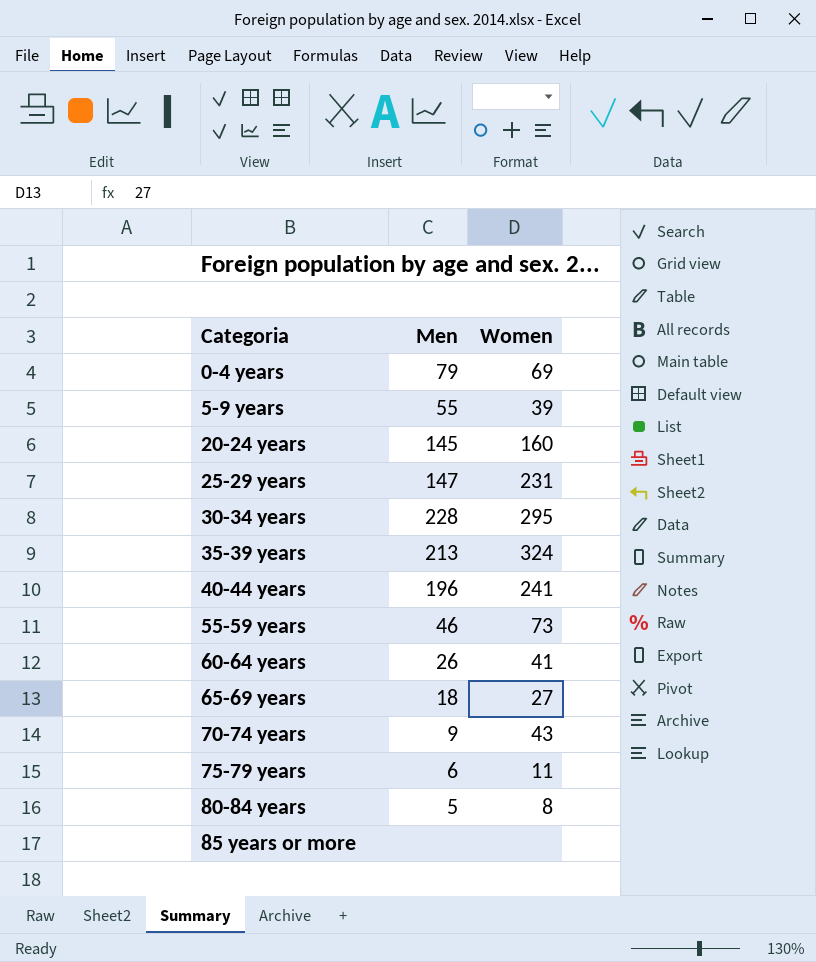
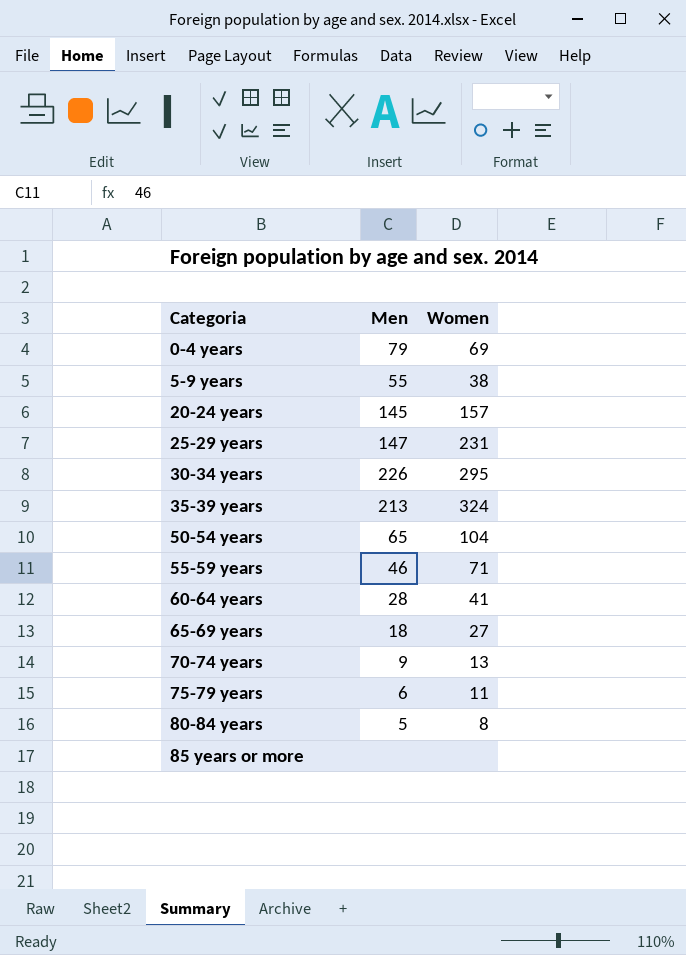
row 40-44 years: 196 | 241 -> none
5-9 years | Women: 39 -> 38
20-24 years | Women: 160 -> 157
30-34 years | Men: 228 -> 226
row 50-54 years: none -> 65 | 104
55-59 years | Women: 73 -> 71
60-64 years | Men: 26 -> 28
70-74 years | Women: 43 -> 13

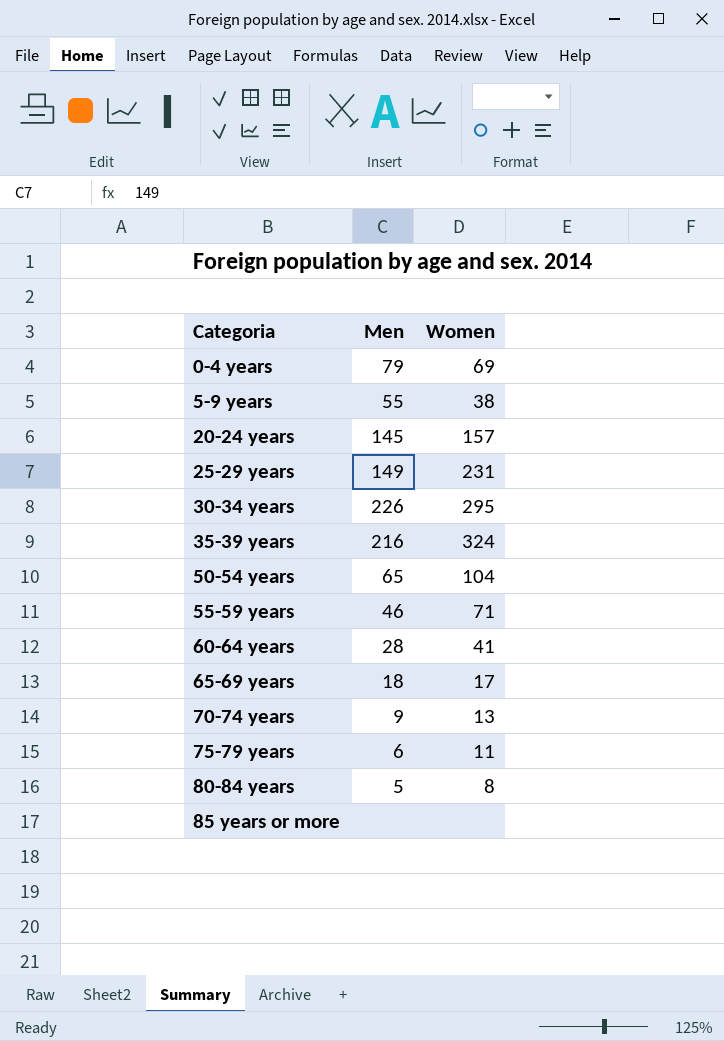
25-29 years | Men: 147 -> 149
35-39 years | Men: 213 -> 216
65-69 years | Women: 27 -> 17

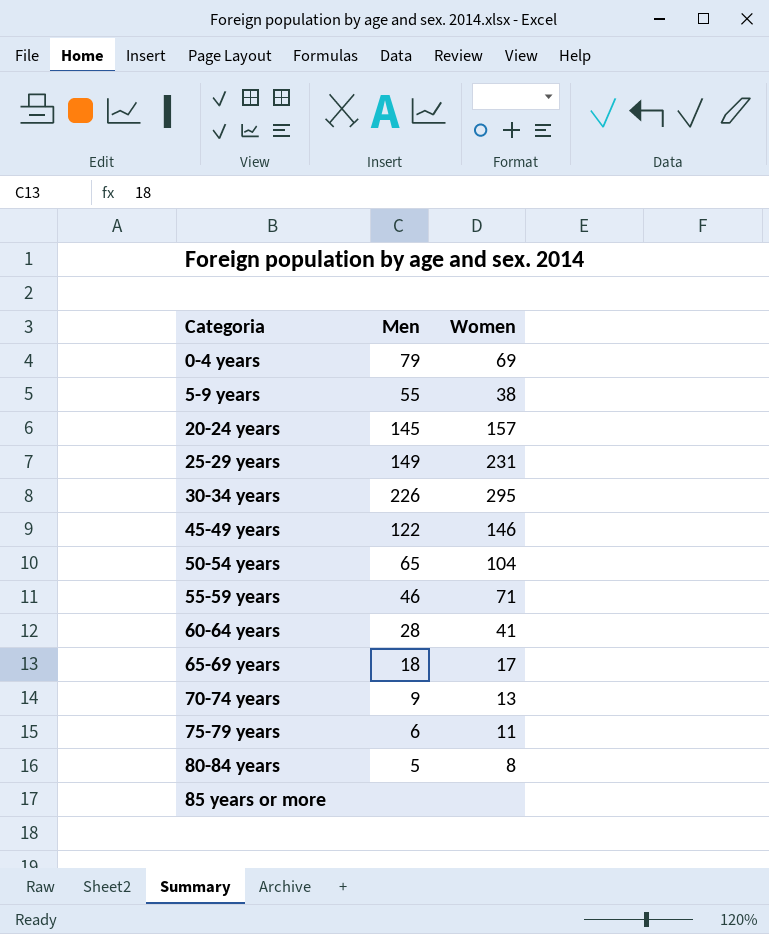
row 35-39 years: 216 | 324 -> none
row 45-49 years: none -> 122 | 146

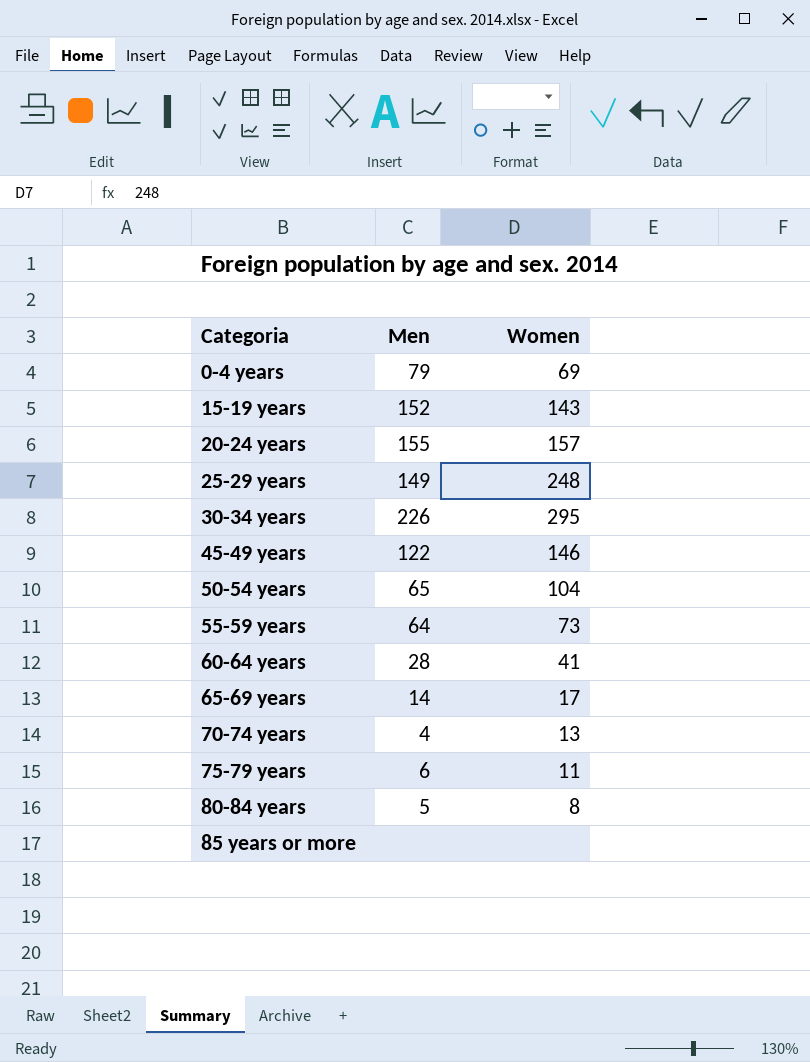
row 5-9 years: 55 | 38 -> none
row 15-19 years: none -> 152 | 143
20-24 years | Men: 145 -> 155
25-29 years | Women: 231 -> 248
55-59 years | Men: 46 -> 64
55-59 years | Women: 71 -> 73
65-69 years | Men: 18 -> 14
70-74 years | Men: 9 -> 4

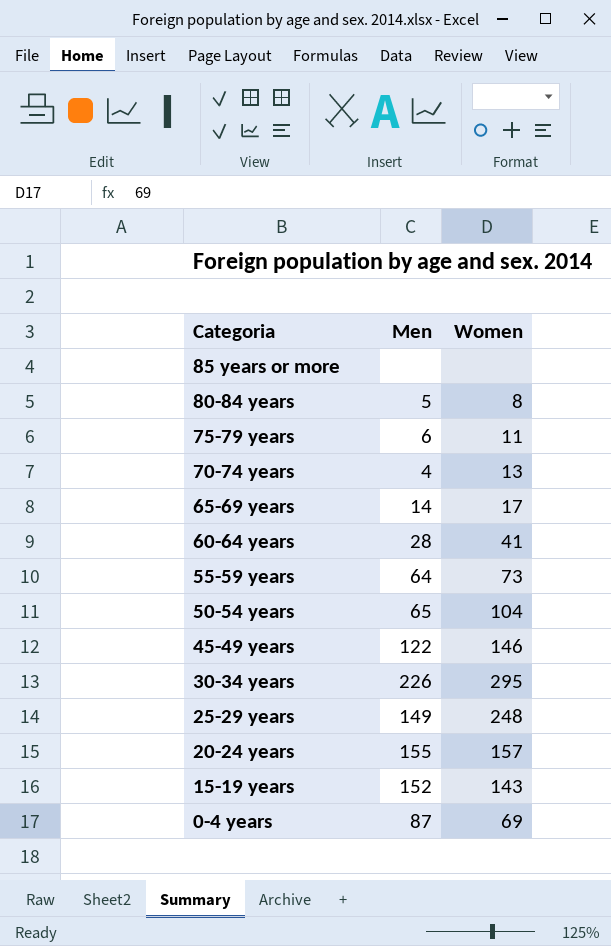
row order: Categoria ascending -> Categoria descending
0-4 years | Men: 79 -> 87

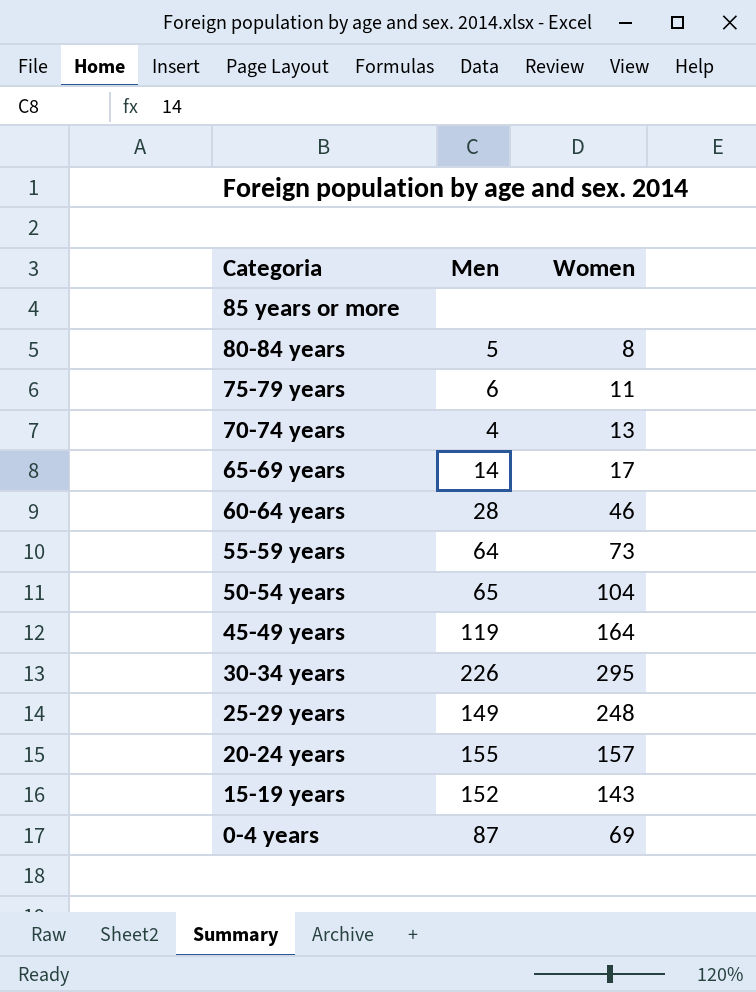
60-64 years | Women: 41 -> 46
45-49 years | Men: 122 -> 119
45-49 years | Women: 146 -> 164

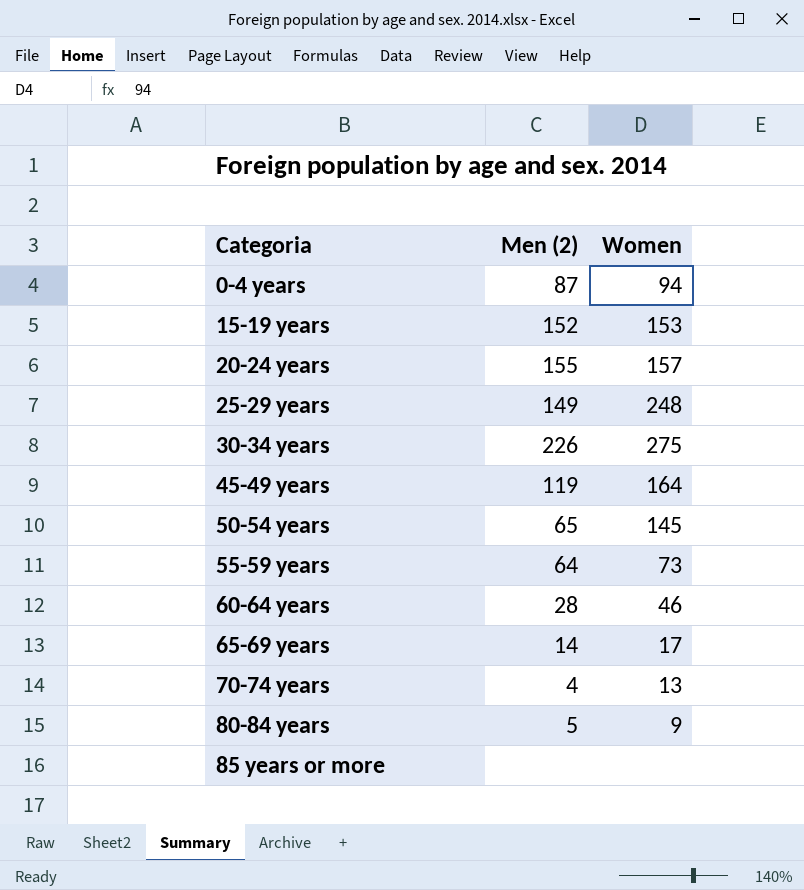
row order: Categoria descending -> Categoria ascending
column name: Men -> Men (2)
row 75-79 years: 6 | 11 -> none
0-4 years | Women: 69 -> 94
15-19 years | Women: 143 -> 153
30-34 years | Women: 295 -> 275
50-54 years | Women: 104 -> 145
80-84 years | Women: 8 -> 9

